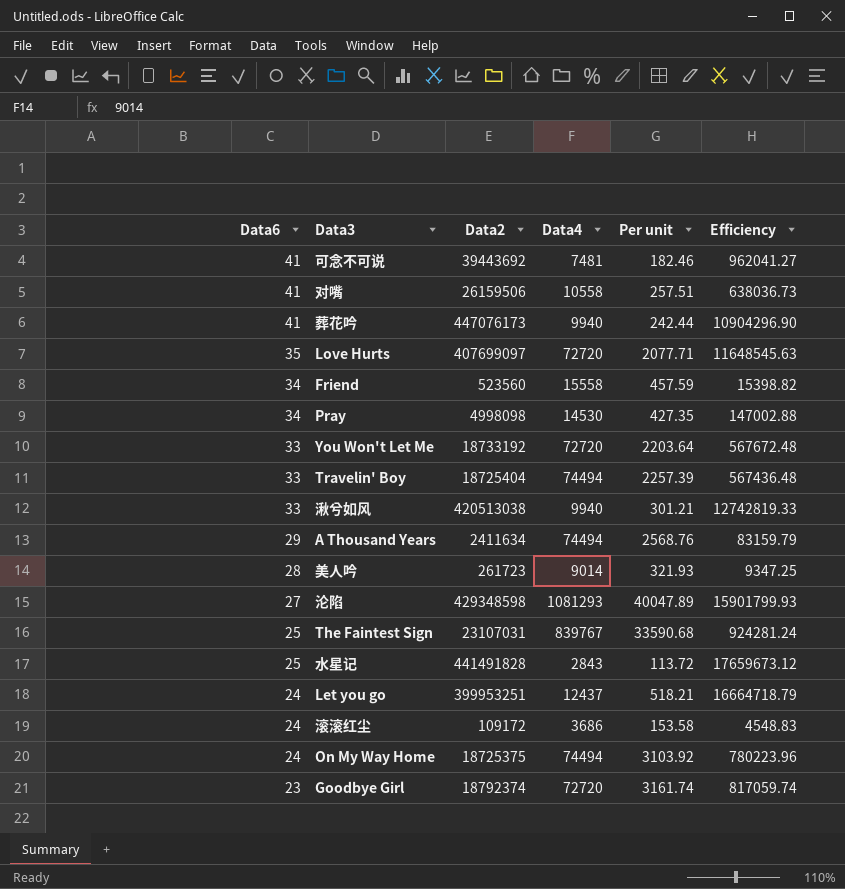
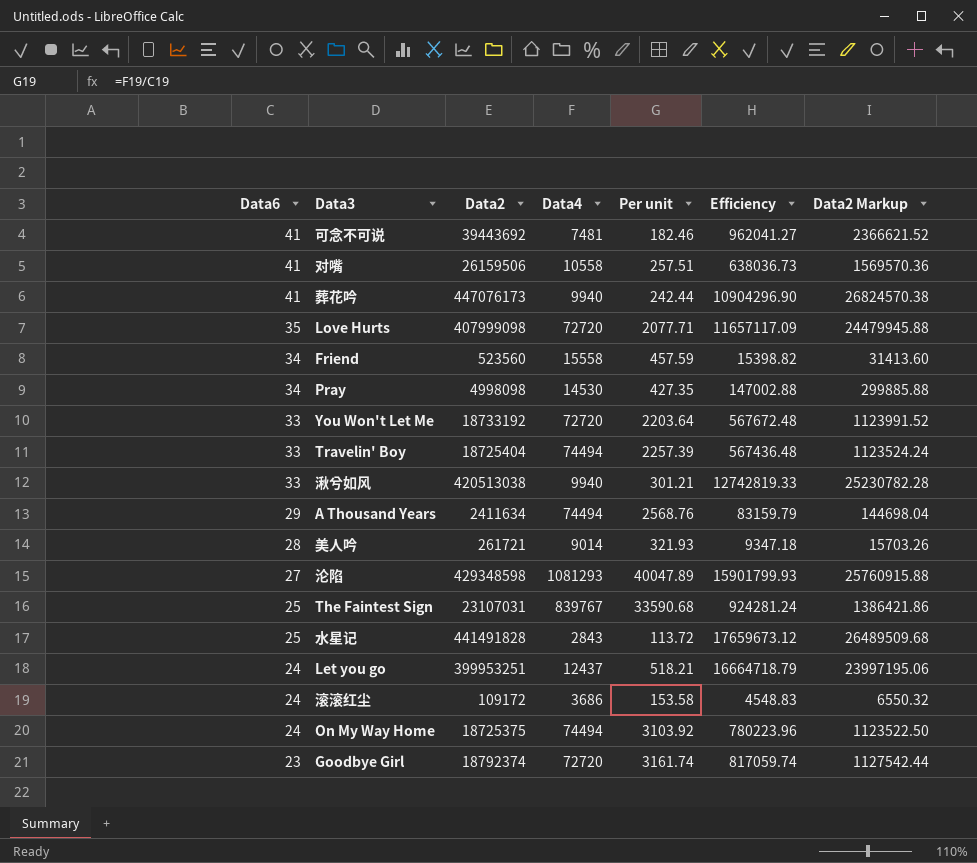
column Data2 Markup | formula: none -> [Data2] * 0.06
Love Hurts | Data2: 407699097 -> 407999098
Love Hurts | Efficiency: 11648545.63 -> 11657117.09
美人吟 | Data2: 261723 -> 261721
美人吟 | Efficiency: 9347.25 -> 9347.18

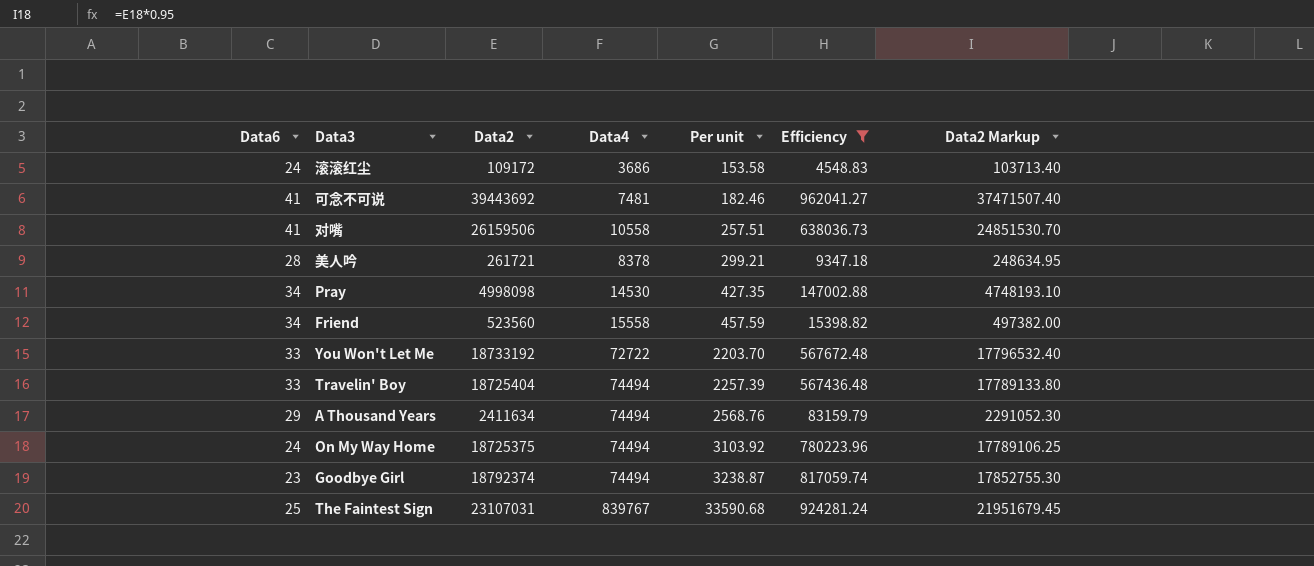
filter: none -> Efficiency <= 962041.27
row order: Data6 descending -> Per unit ascending
column Data2 Markup | formula: [Data2] * 0.06 -> [Data2] * 0.95
美人吟 | Data4: 9014 -> 8378
美人吟 | Per unit: 321.93 -> 299.21
You Won't Let Me | Data4: 72720 -> 72722
You Won't Let Me | Per unit: 2203.64 -> 2203.70
Goodbye Girl | Data4: 72720 -> 74494
Goodbye Girl | Per unit: 3161.74 -> 3238.87

